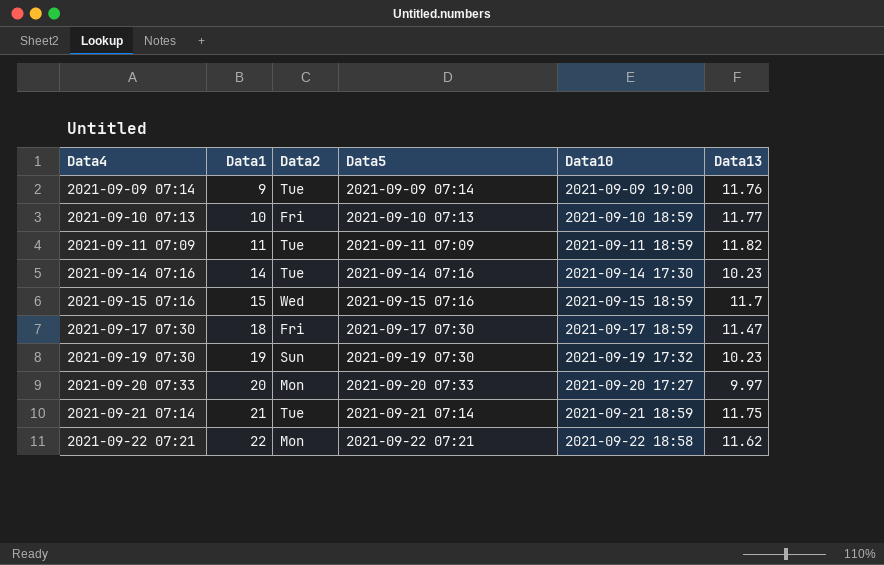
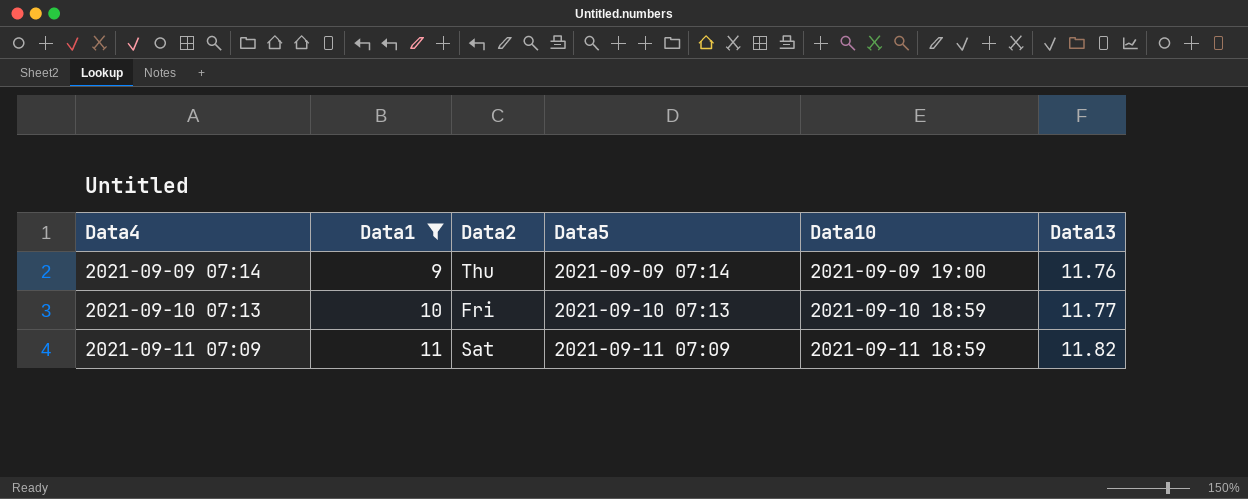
filter: none -> Data1 <= 11
2021-09-09 07:14 | Data2: Tue -> Thu
2021-09-11 07:09 | Data2: Tue -> Sat

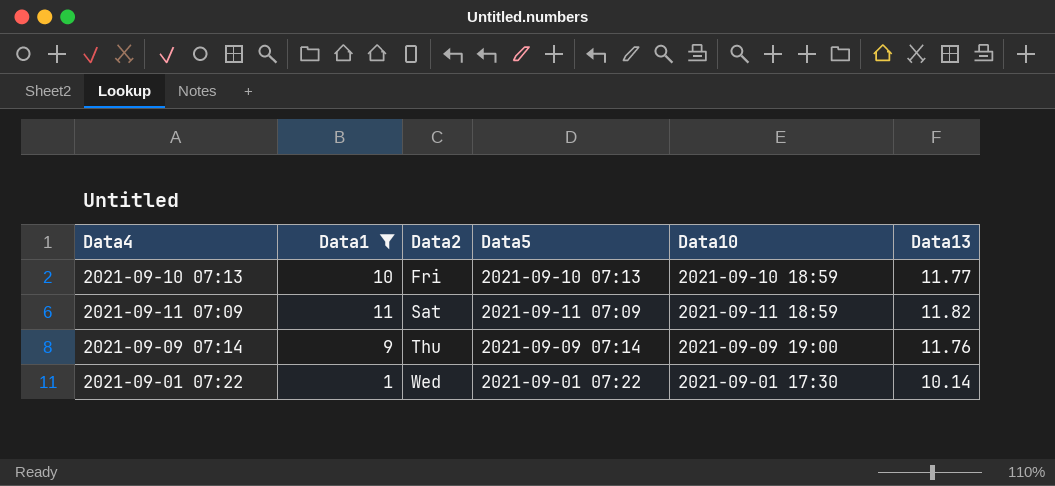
row order: Data4 ascending -> Data2 ascending
row 2021-09-01 07:22: none -> 1 | Wed | 2021-09-01 07:22 | 2021-09-01 17:30 | 10.14

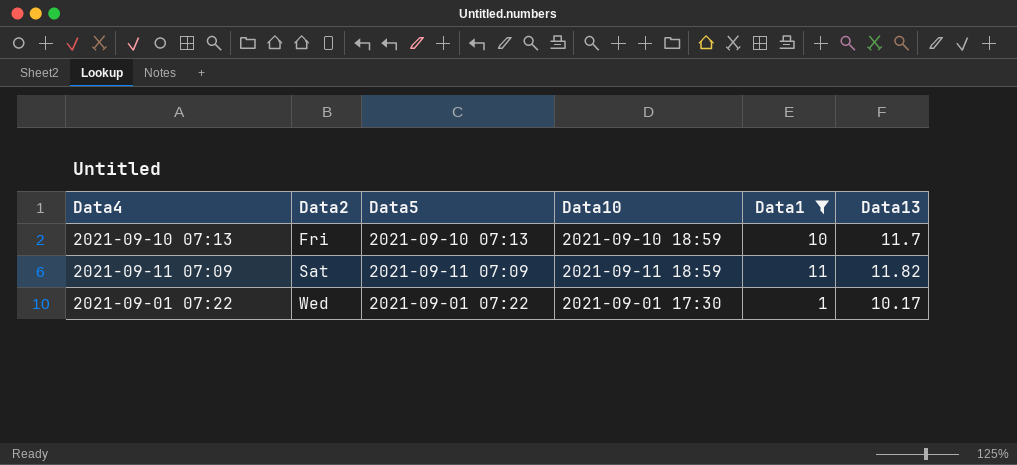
column Data1 | position: 2 -> 5
row 2021-09-09 07:14: 9 | Thu | 2021-09-09 07:14 | 2021-09-09 19:00 | 11.76 -> none
2021-09-10 07:13 | Data13: 11.77 -> 11.7
2021-09-01 07:22 | Data13: 10.14 -> 10.17

